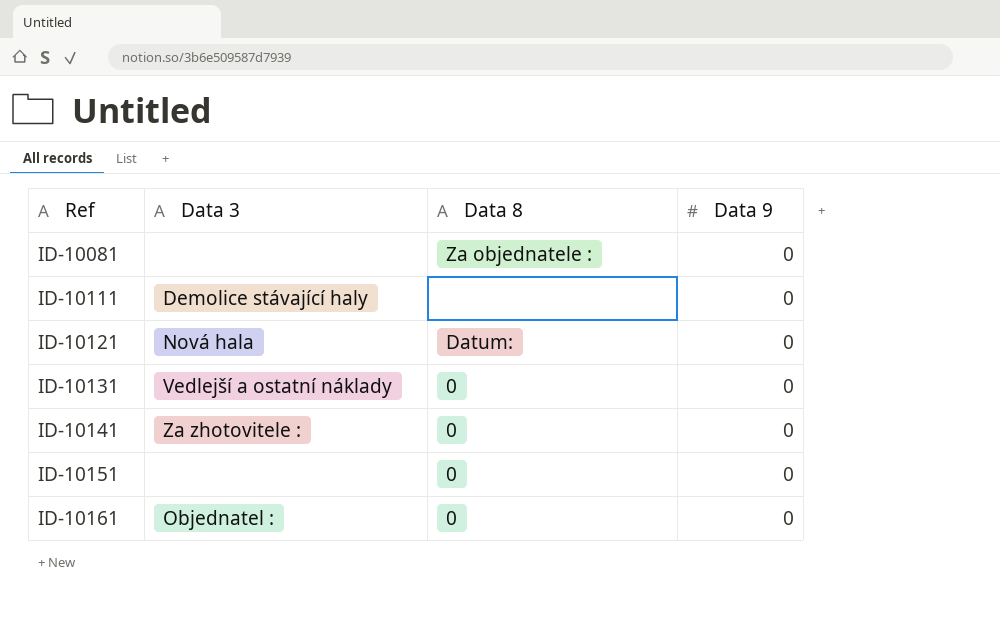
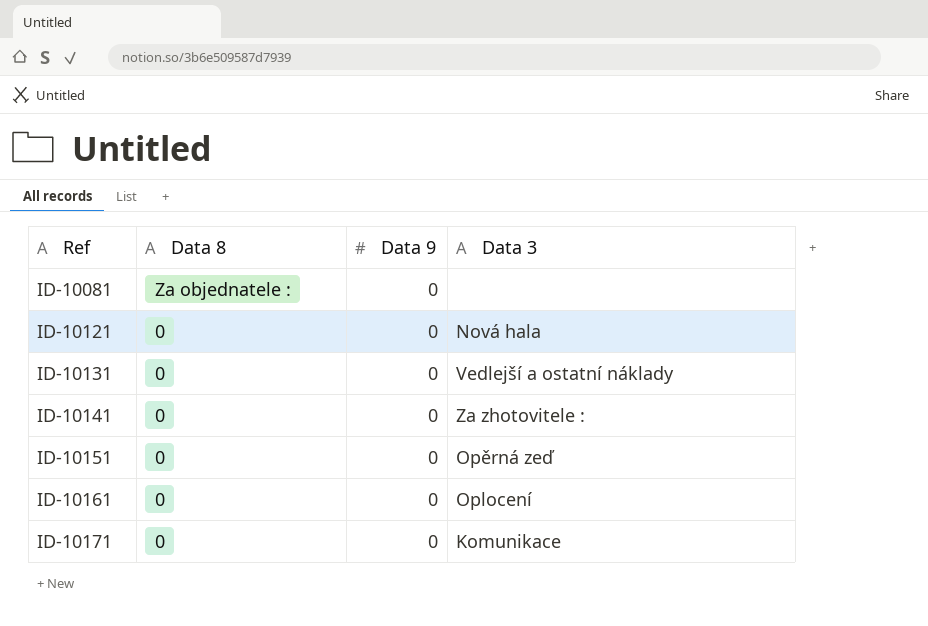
column Data 3 | position: 2 -> 4
row ID-10111: Demolice stávající haly | none | 0 -> none
ID-10121 | Data 8: Datum: -> 0
ID-10151 | Data 3: none -> Opěrná zeď
ID-10161 | Data 3: Objednatel : -> Oplocení
row ID-10171: none -> 0 | 0 | Komunikace

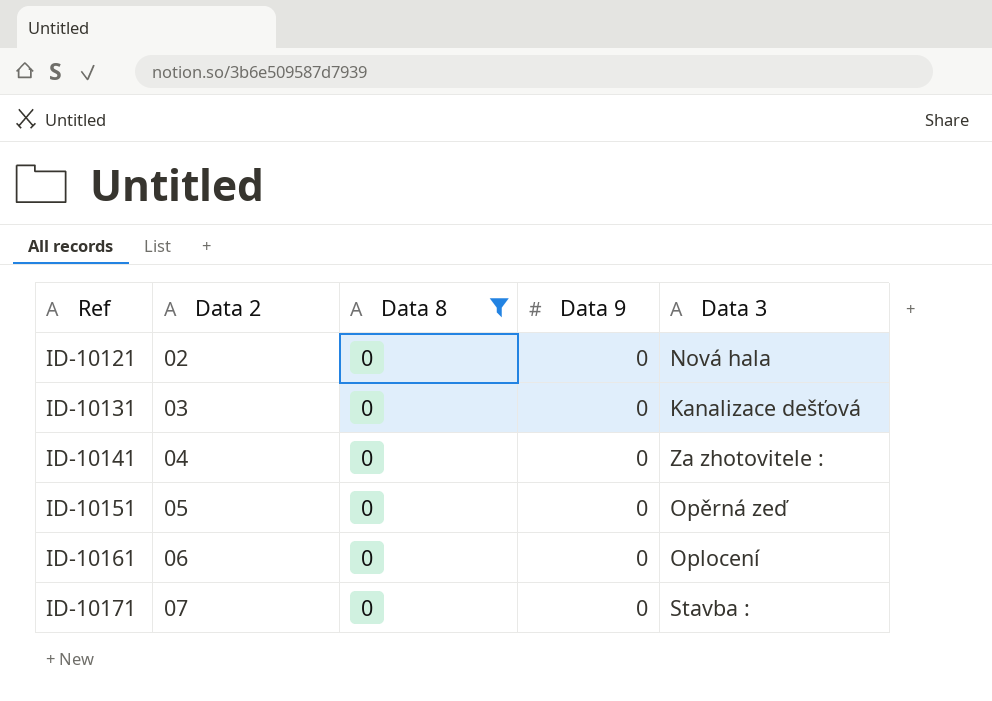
filter: none -> Data 8 = 0
column Data 2 | position: none -> 2
ID-10131 | Data 3: Vedlejší a ostatní náklady -> Kanalizace dešťová
ID-10171 | Data 3: Komunikace -> Stavba :

